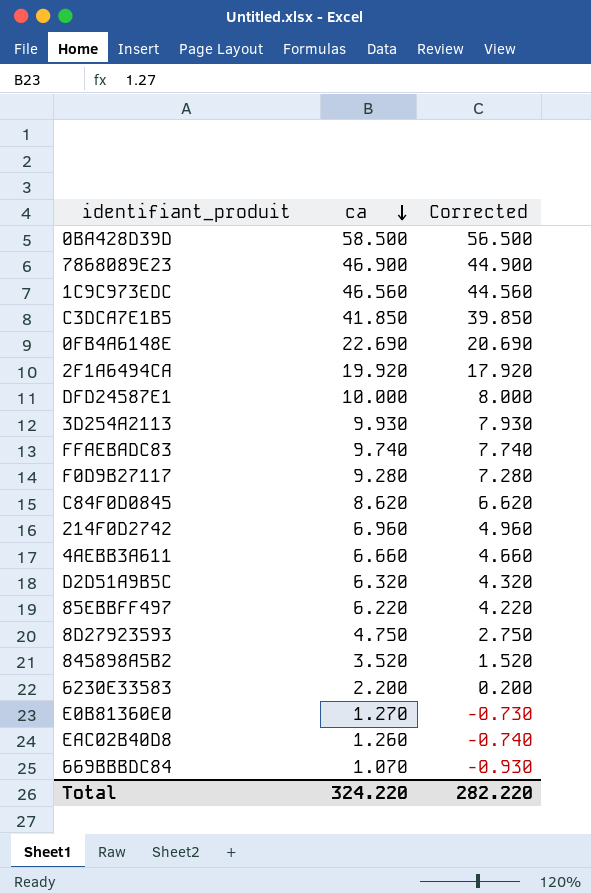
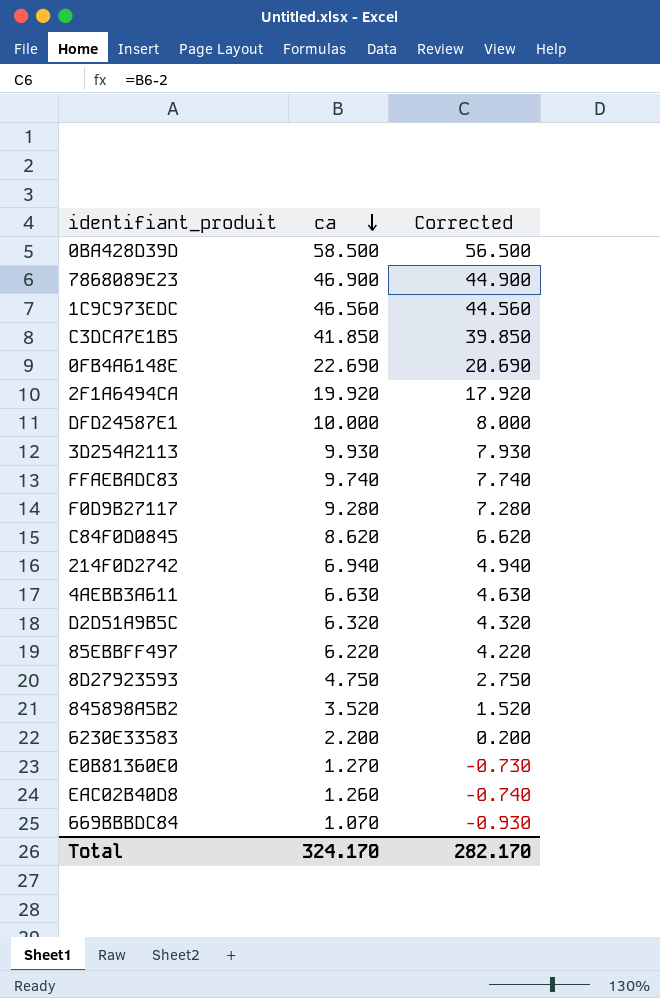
214F0D2742 | ca: 6.960 -> 6.940
214F0D2742 | Corrected: 4.960 -> 4.940
4AEBB3A611 | ca: 6.660 -> 6.630
4AEBB3A611 | Corrected: 4.660 -> 4.630
Total | ca: 324.220 -> 324.170
Total | Corrected: 282.220 -> 282.170

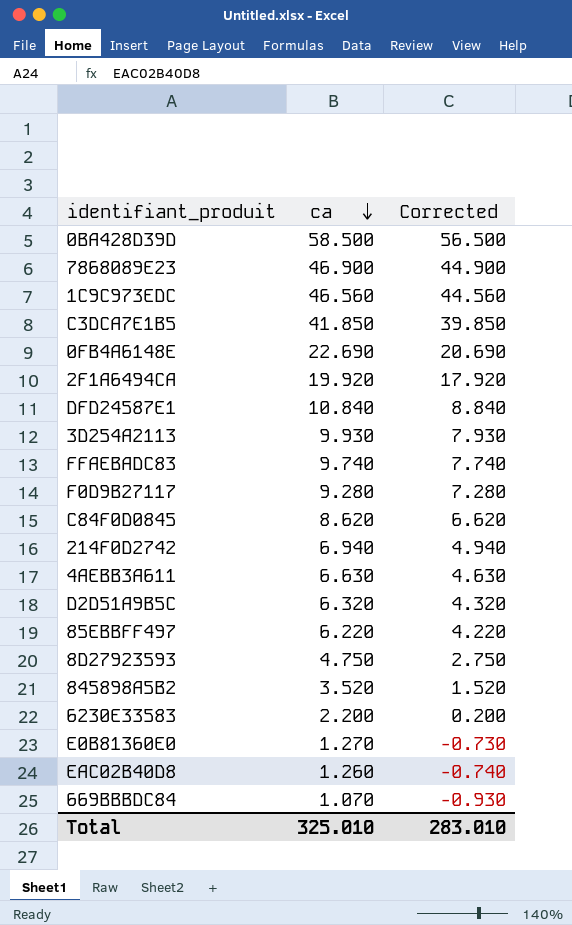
DFD24587E1 | ca: 10.000 -> 10.840
DFD24587E1 | Corrected: 8.000 -> 8.840
Total | ca: 324.170 -> 325.010
Total | Corrected: 282.170 -> 283.010

